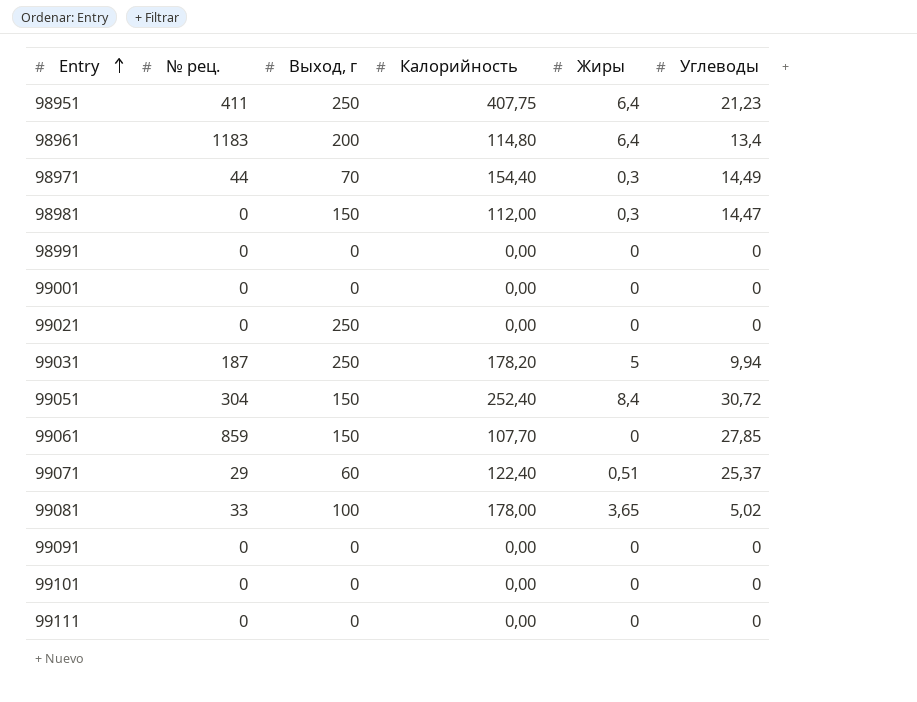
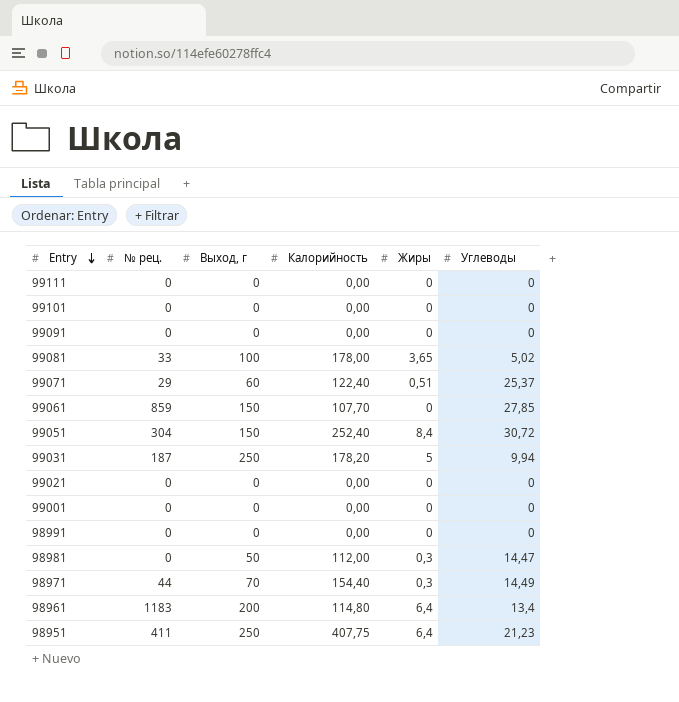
row order: Entry ascending -> Entry descending
99021 | Выход, г: 250 -> 0
98981 | Выход, г: 150 -> 50

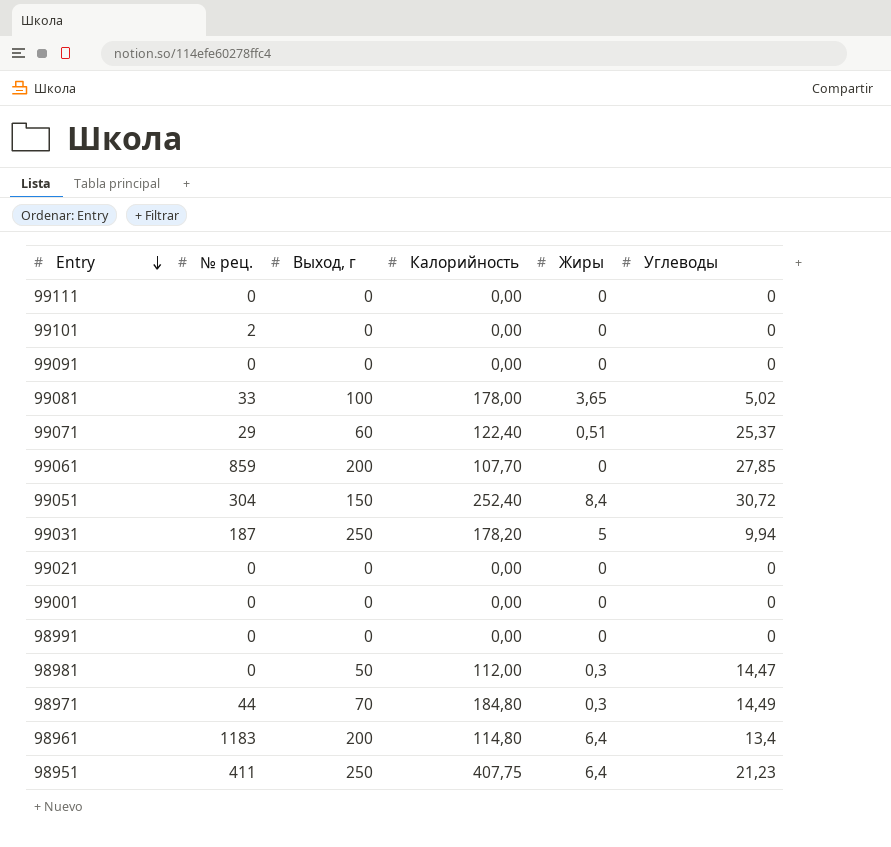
99101 | № рец.: 0 -> 2
99061 | Выход, г: 150 -> 200
98971 | Калорийность: 154,40 -> 184,80

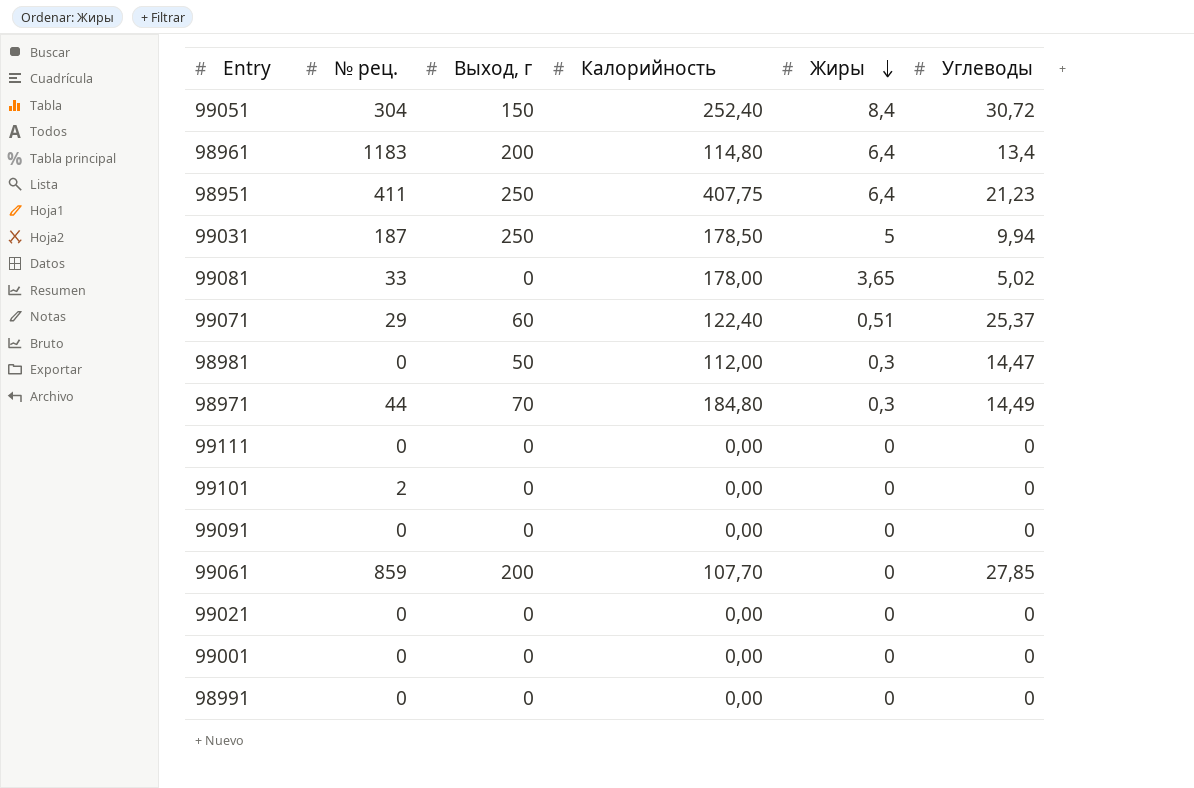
row order: Entry descending -> Жиры descending
99031 | Калорийность: 178,20 -> 178,50
99081 | Выход, г: 100 -> 0

